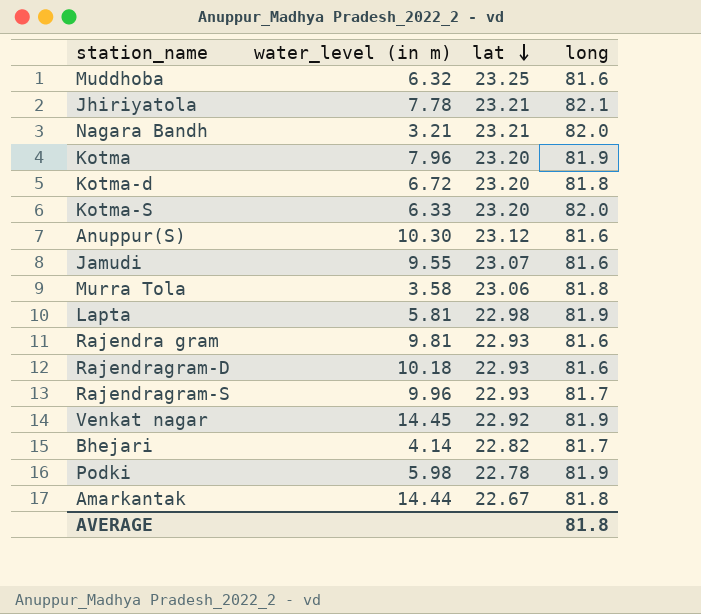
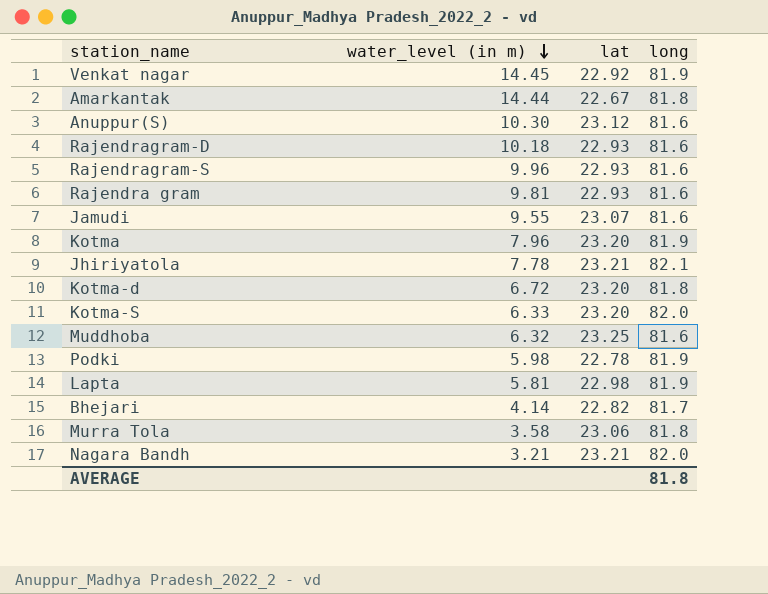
row order: lat descending -> water_level (in m) descending
Rajendragram-S | long: 81.7 -> 81.6

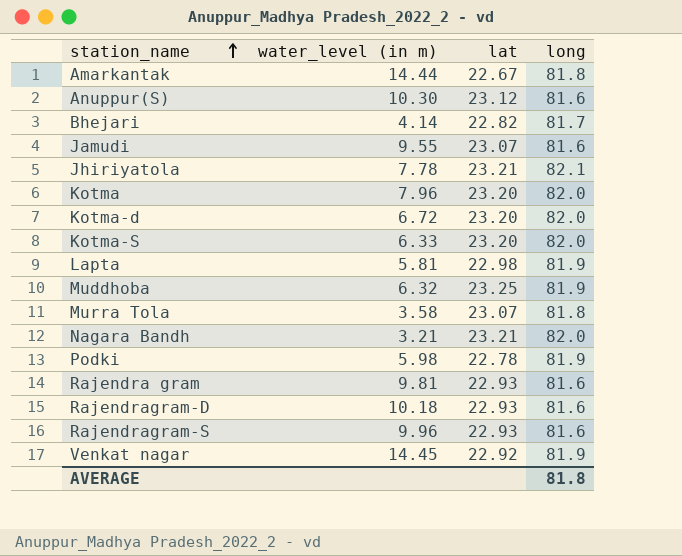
row order: water_level (in m) descending -> station_name ascending
Kotma | long: 81.9 -> 82.0
Kotma-d | long: 81.8 -> 82.0
Muddhoba | long: 81.6 -> 81.9
Murra Tola | lat: 23.06 -> 23.07

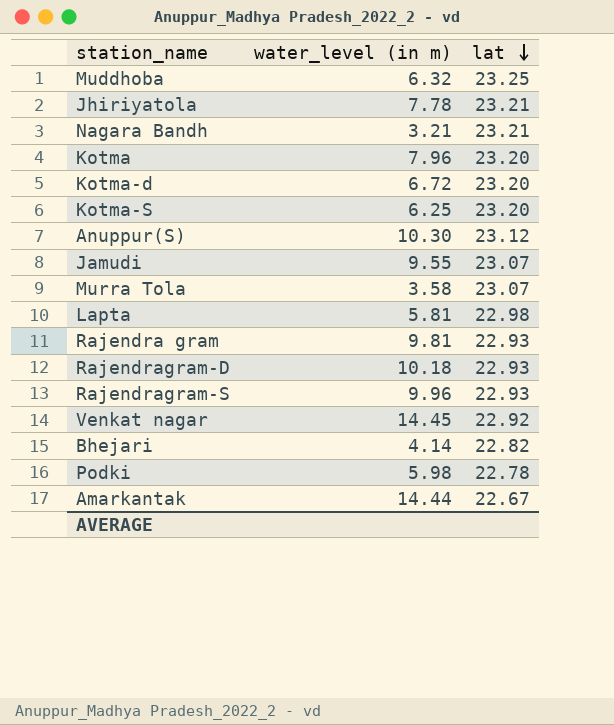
row order: station_name ascending -> lat descending
column long | position: 4 -> none
Kotma-S | water_level (in m): 6.33 -> 6.25

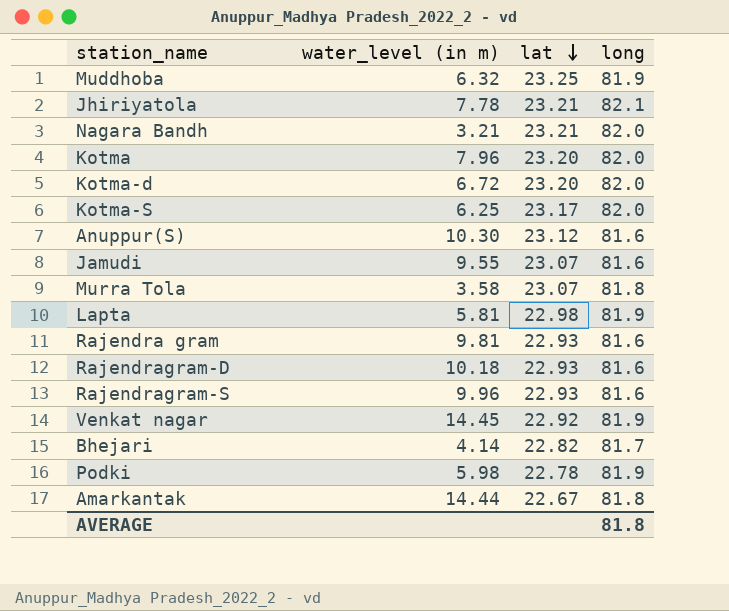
column long | position: none -> 4
Kotma-S | lat: 23.20 -> 23.17

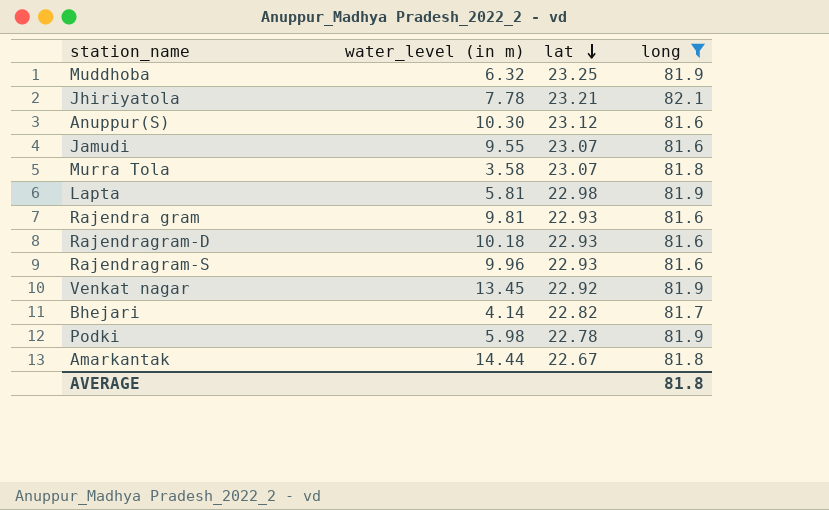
filter: none -> long != 82.0
Venkat nagar | water_level (in m): 14.45 -> 13.45

